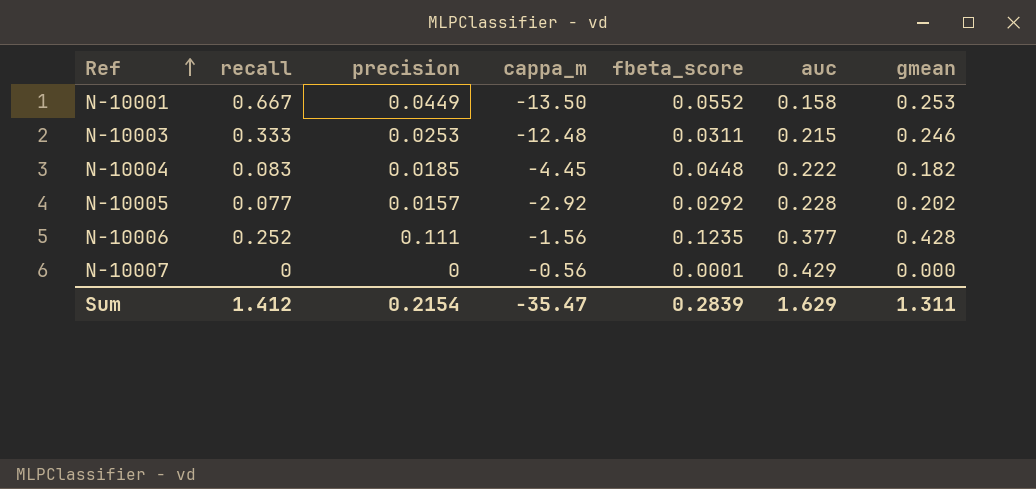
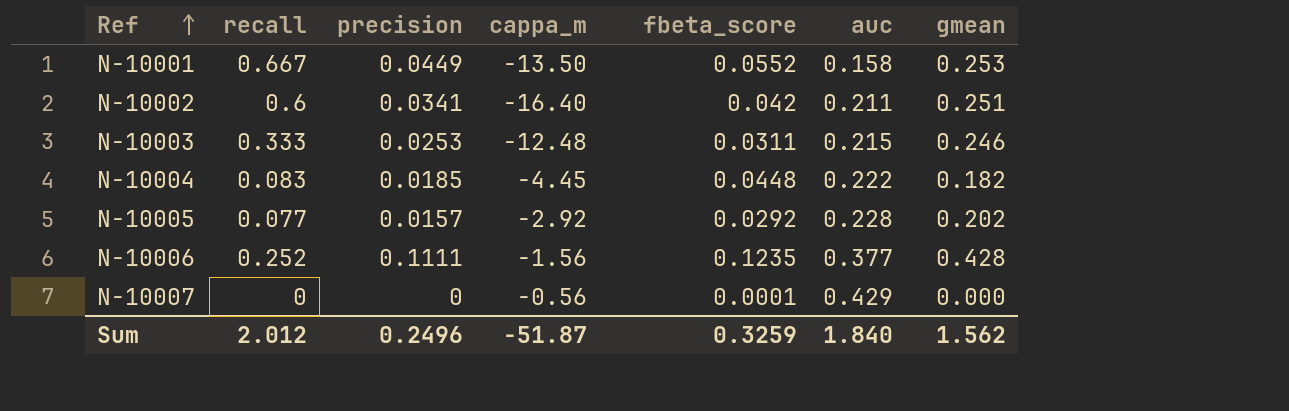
row N-10002: none -> 0.6 | 0.0341 | -16.40 | 0.042 | 0.211 | 0.251
N-10006 | precision: 0.111 -> 0.1111
Sum | recall: 1.412 -> 2.012
Sum | precision: 0.2154 -> 0.2496
Sum | cappa_m: -35.47 -> -51.87
Sum | fbeta_score: 0.2839 -> 0.3259
Sum | auc: 1.629 -> 1.840
Sum | gmean: 1.311 -> 1.562

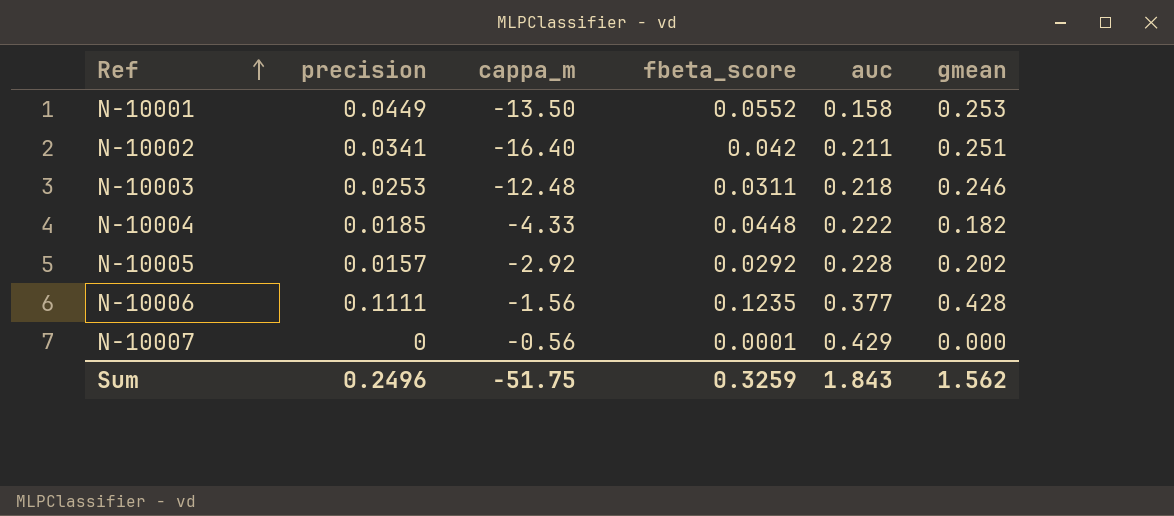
column recall | position: 2 -> none
N-10003 | auc: 0.215 -> 0.218
N-10004 | cappa_m: -4.45 -> -4.33
Sum | cappa_m: -51.87 -> -51.75
Sum | auc: 1.840 -> 1.843

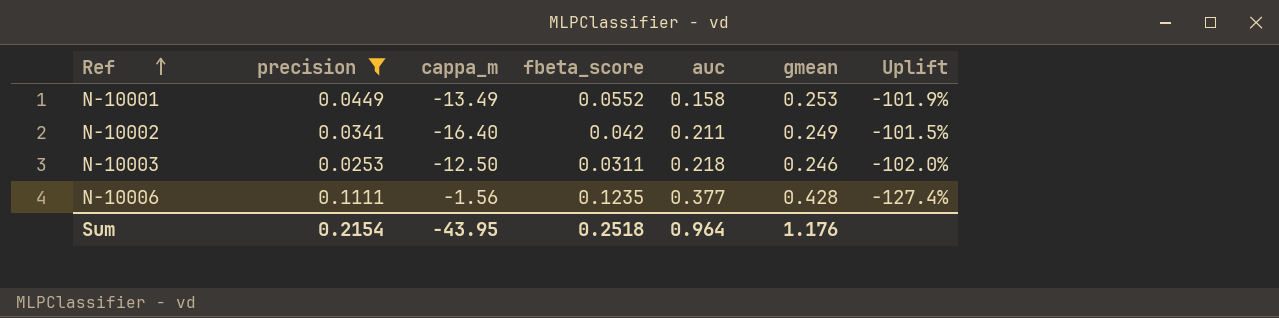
filter: none -> precision >= 0.0253
column Uplift | formula: none -> ([gmean] - [cappa_m]) / [cappa_m]
N-10001 | cappa_m: -13.50 -> -13.49
N-10002 | gmean: 0.251 -> 0.249
N-10003 | cappa_m: -12.48 -> -12.50
Sum | precision: 0.2496 -> 0.2154
Sum | cappa_m: -51.75 -> -43.95
Sum | fbeta_score: 0.3259 -> 0.2518
Sum | auc: 1.843 -> 0.964
Sum | gmean: 1.562 -> 1.176

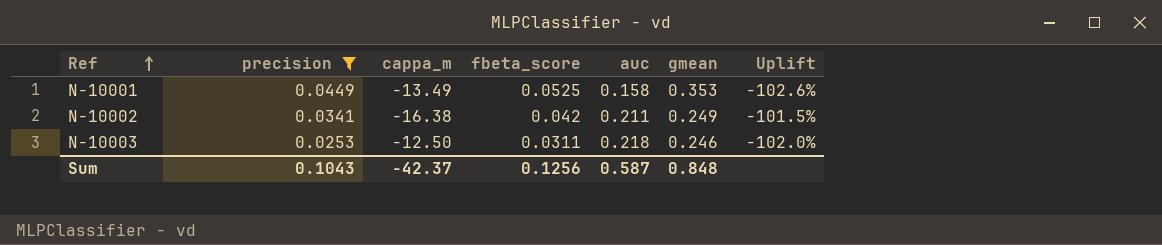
row N-10006: 0.1111 | -1.56 | 0.1235 | 0.377 | 0.428 | -127.4% -> none
N-10001 | fbeta_score: 0.0552 -> 0.0525
N-10001 | gmean: 0.253 -> 0.353
N-10001 | Uplift: -101.9% -> -102.6%
N-10002 | cappa_m: -16.40 -> -16.38
Sum | precision: 0.2154 -> 0.1043
Sum | cappa_m: -43.95 -> -42.37
Sum | fbeta_score: 0.2518 -> 0.1256
Sum | auc: 0.964 -> 0.587
Sum | gmean: 1.176 -> 0.848

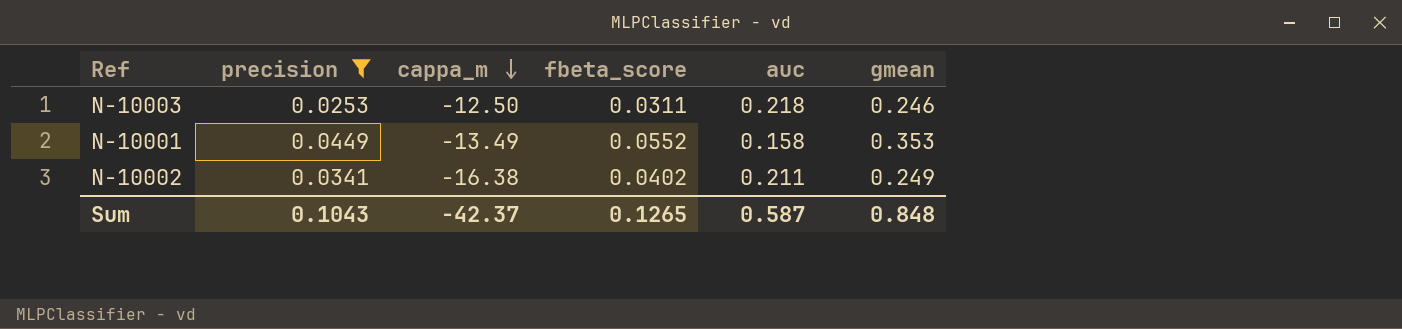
row order: Ref ascending -> cappa_m descending
column Uplift | formula: ([gmean] - [cappa_m]) / [cappa_m] -> none
N-10001 | fbeta_score: 0.0525 -> 0.0552
N-10002 | fbeta_score: 0.042 -> 0.0402
Sum | fbeta_score: 0.1256 -> 0.1265

